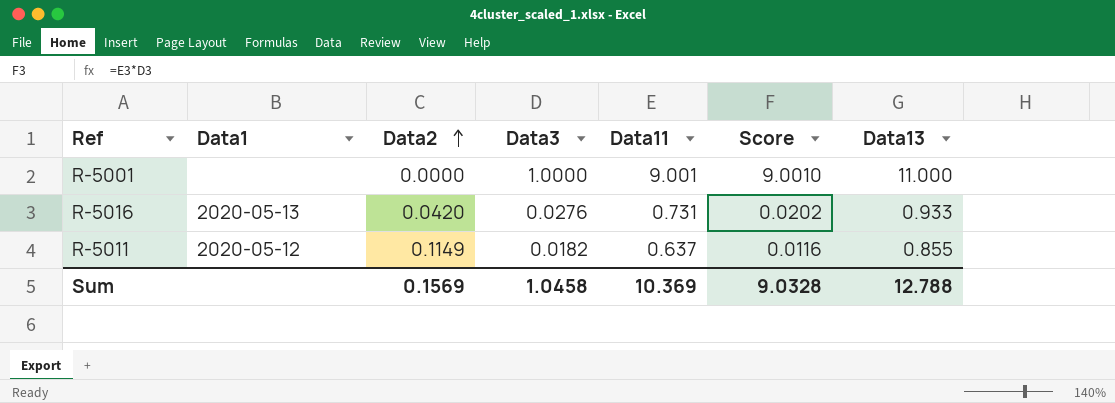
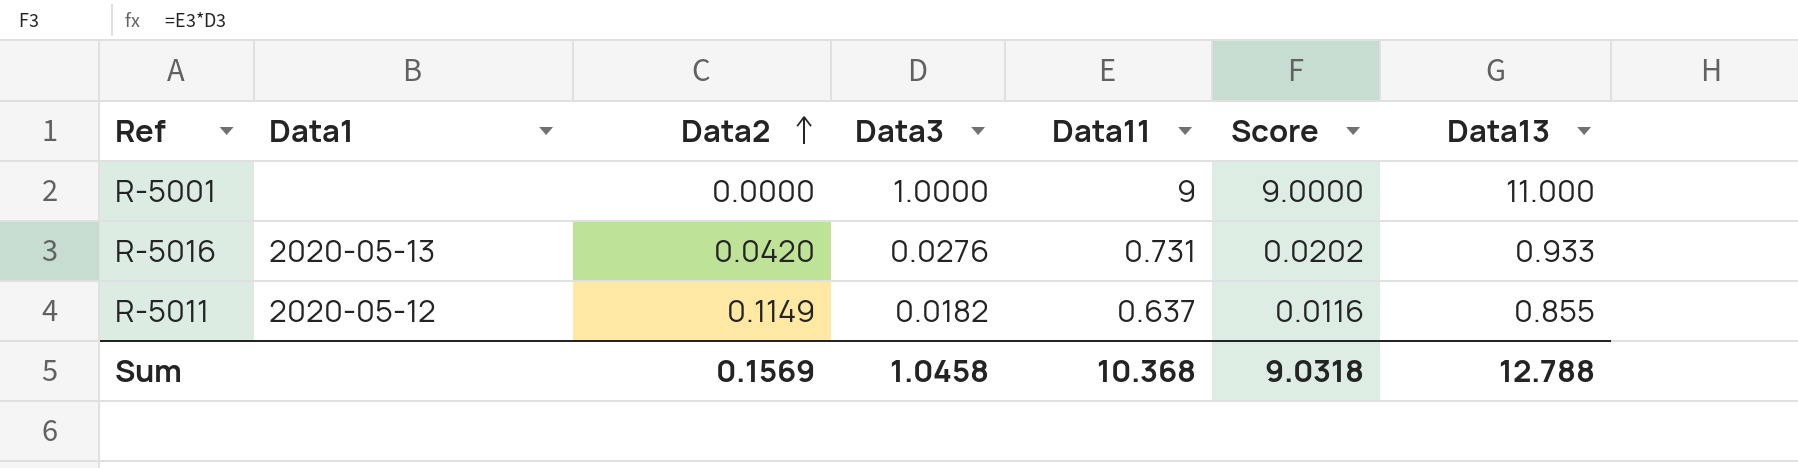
R-5001 | Data11: 9.001 -> 9
R-5001 | Score: 9.0010 -> 9.0000
Sum | Data11: 10.369 -> 10.368
Sum | Score: 9.0328 -> 9.0318

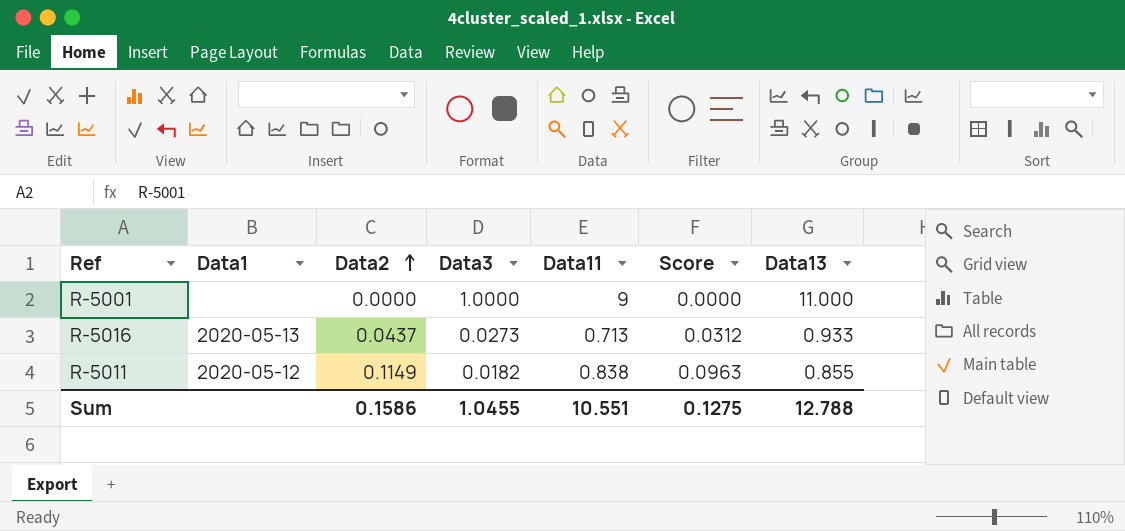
column Score | formula: [Data3] * [Data11] -> [Data2] * [Data11]
R-5016 | Data2: 0.0420 -> 0.0437
R-5016 | Data3: 0.0276 -> 0.0273
R-5016 | Data11: 0.731 -> 0.713
R-5011 | Data11: 0.637 -> 0.838
Sum | Data2: 0.1569 -> 0.1586
Sum | Data3: 1.0458 -> 1.0455
Sum | Data11: 10.368 -> 10.551
Sum | Score: 9.0318 -> 0.1275

